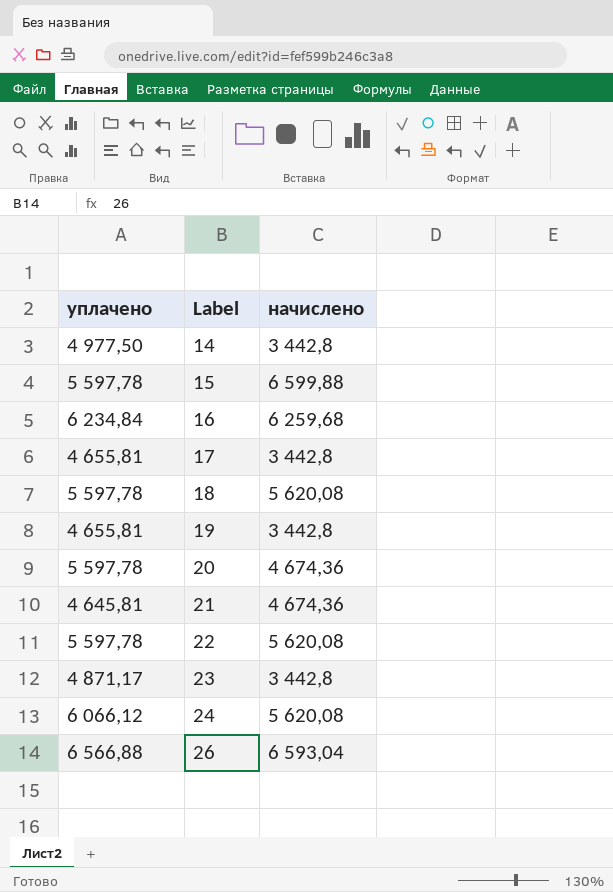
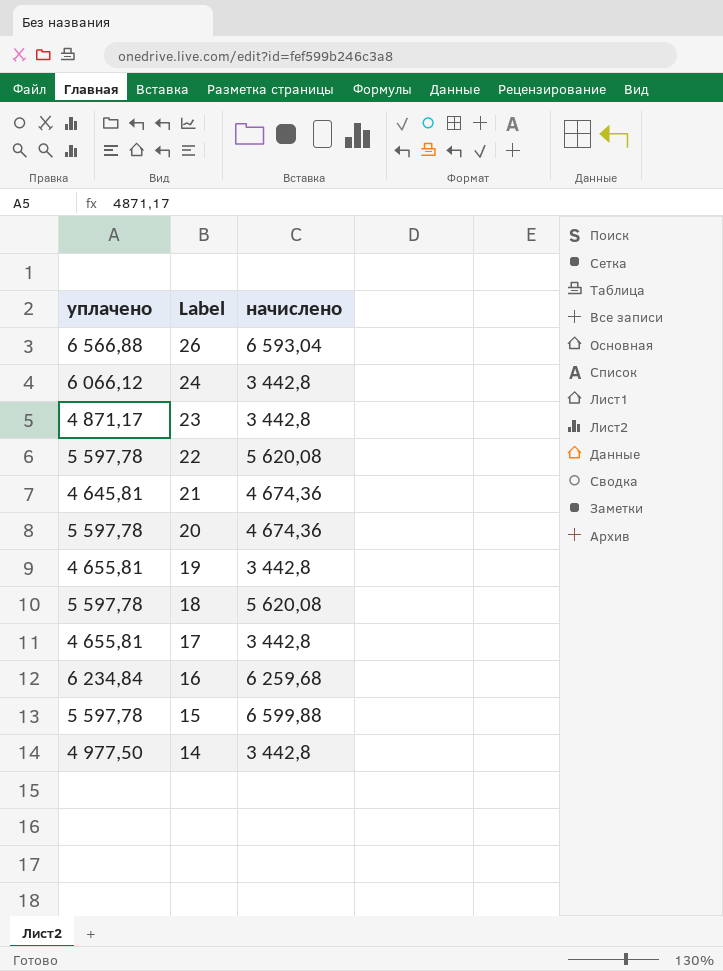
row order: Label ascending -> Label descending
24 | начислено: 5 620,08 -> 3 442,8

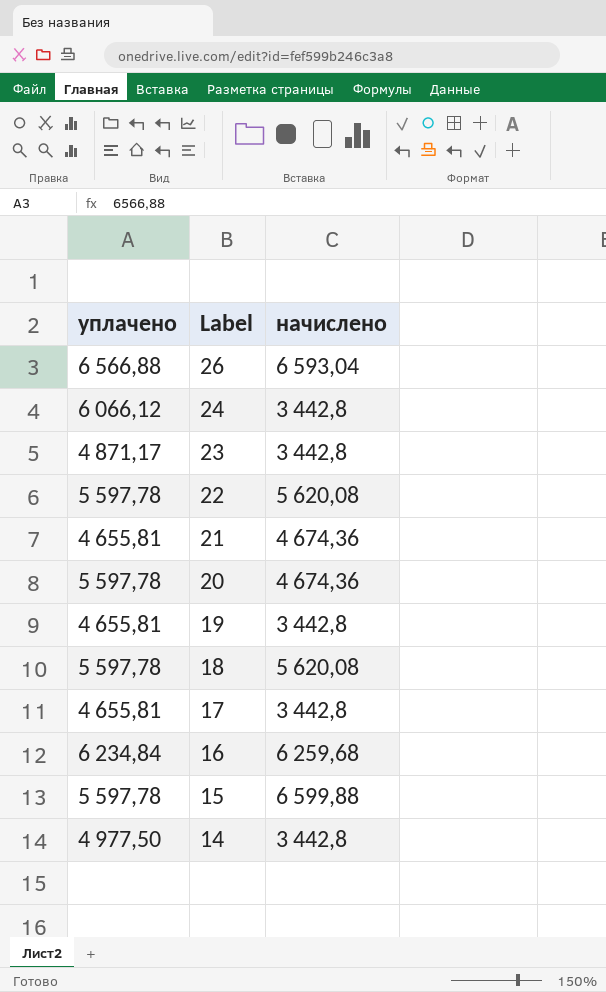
21 | уплачено: 4 645,81 -> 4 655,81

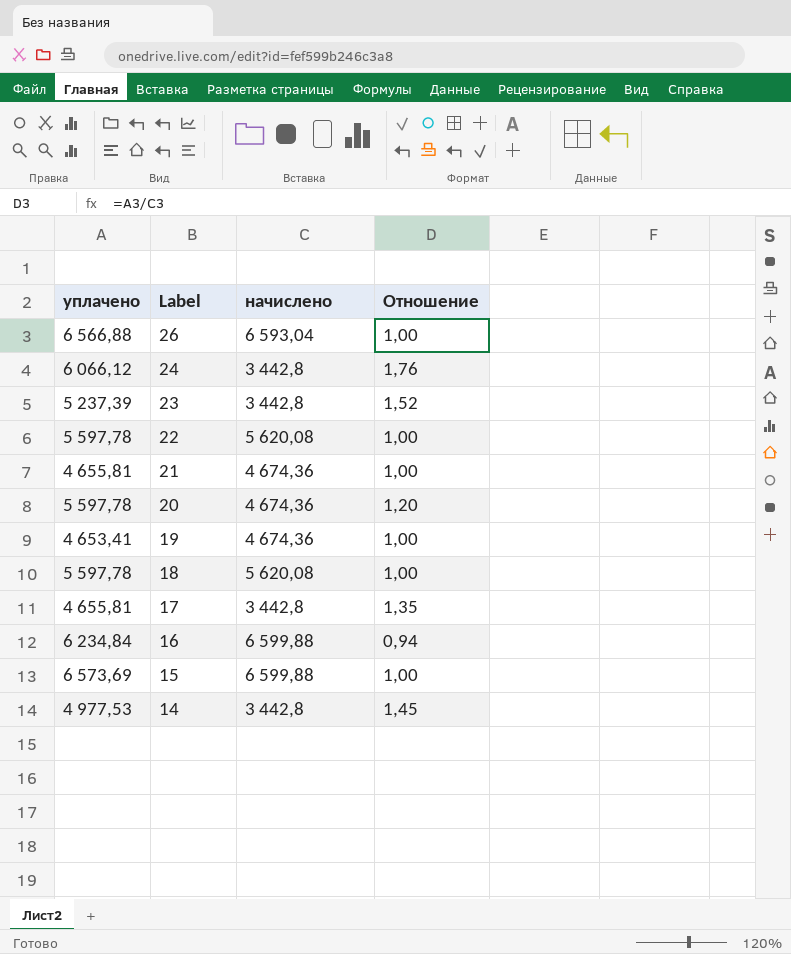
column Отношение | formula: none -> [уплачено] / [начислено]
23 | уплачено: 4 871,17 -> 5 237,39
19 | уплачено: 4 655,81 -> 4 653,41
19 | начислено: 3 442,8 -> 4 674,36
16 | начислено: 6 259,68 -> 6 599,88
15 | уплачено: 5 597,78 -> 6 573,69
14 | уплачено: 4 977,50 -> 4 977,53

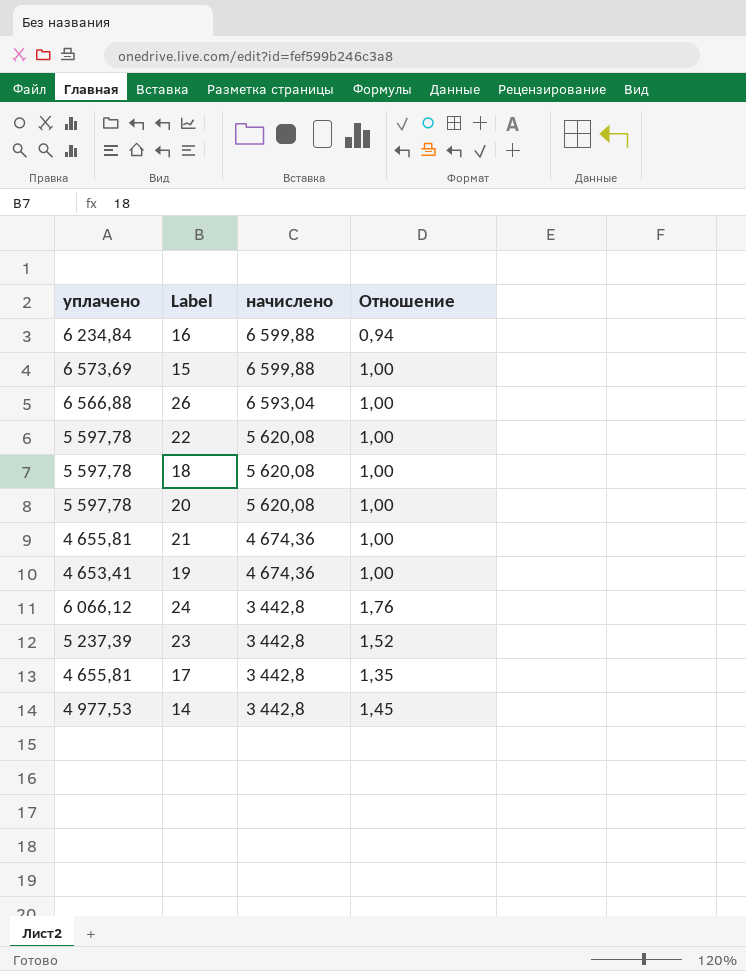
row order: Label descending -> начислено descending
20 | начислено: 4 674,36 -> 5 620,08
20 | Отношение: 1,20 -> 1,00

